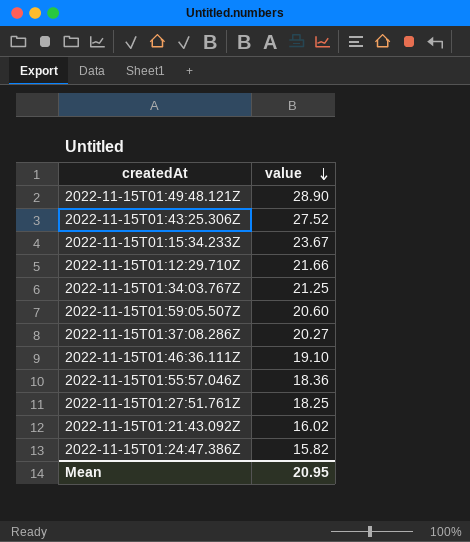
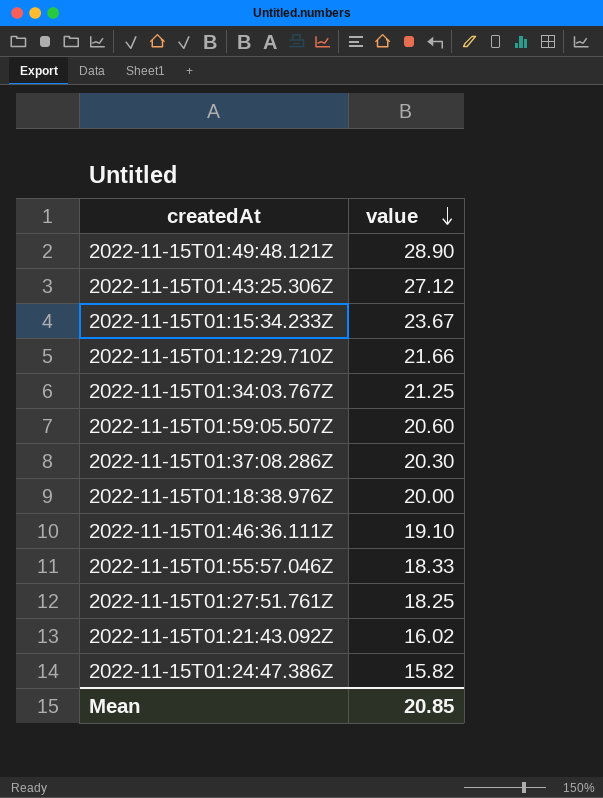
2022-11-15T01:43:25.306Z | value: 27.52 -> 27.12
2022-11-15T01:37:08.286Z | value: 20.27 -> 20.30
row 2022-11-15T01:18:38.976Z: none -> 20.00
2022-11-15T01:55:57.046Z | value: 18.36 -> 18.33
Mean | value: 20.95 -> 20.85

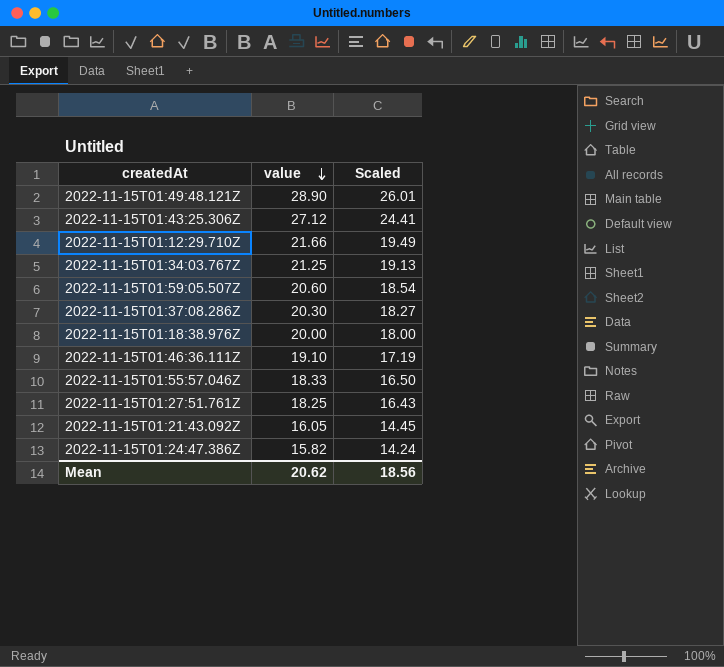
column Scaled | formula: none -> [value] * 0.9
row 2022-11-15T01:15:34.233Z: 23.67 -> none
2022-11-15T01:21:43.092Z | value: 16.02 -> 16.05
Mean | value: 20.85 -> 20.62

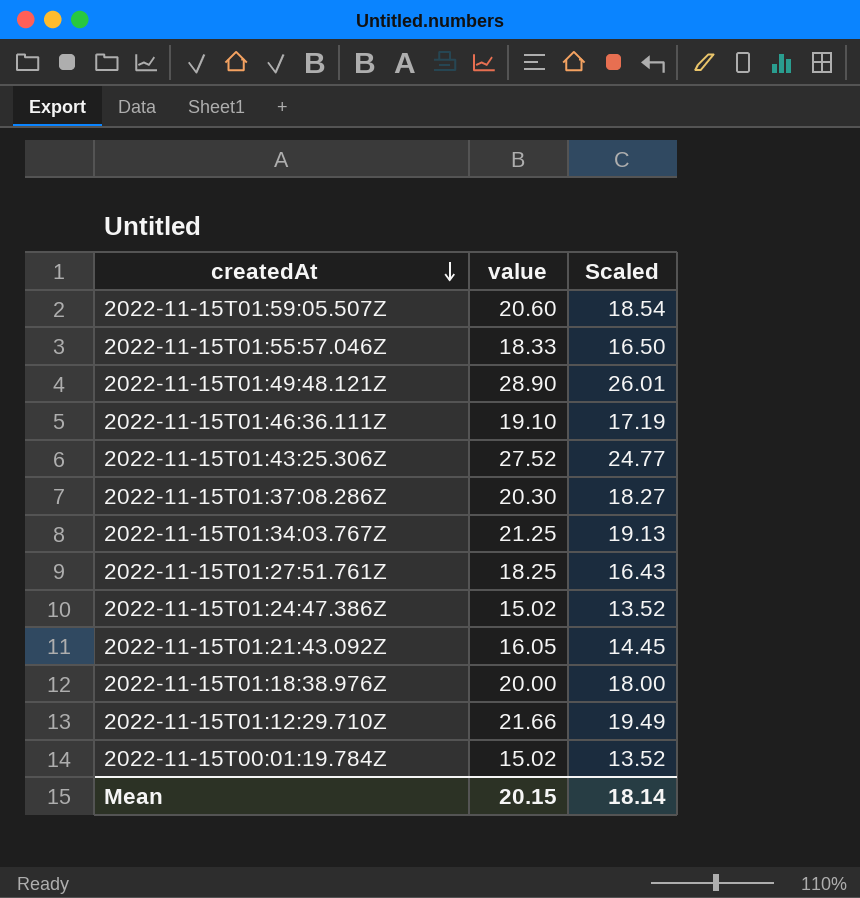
row order: value descending -> createdAt descending
2022-11-15T01:43:25.306Z | value: 27.12 -> 27.52
2022-11-15T01:43:25.306Z | Scaled: 24.41 -> 24.77
2022-11-15T01:24:47.386Z | value: 15.82 -> 15.02
2022-11-15T01:24:47.386Z | Scaled: 14.24 -> 13.52
row 2022-11-15T00:01:19.784Z: none -> 15.02 | 13.52
Mean | value: 20.62 -> 20.15
Mean | Scaled: 18.56 -> 18.14

